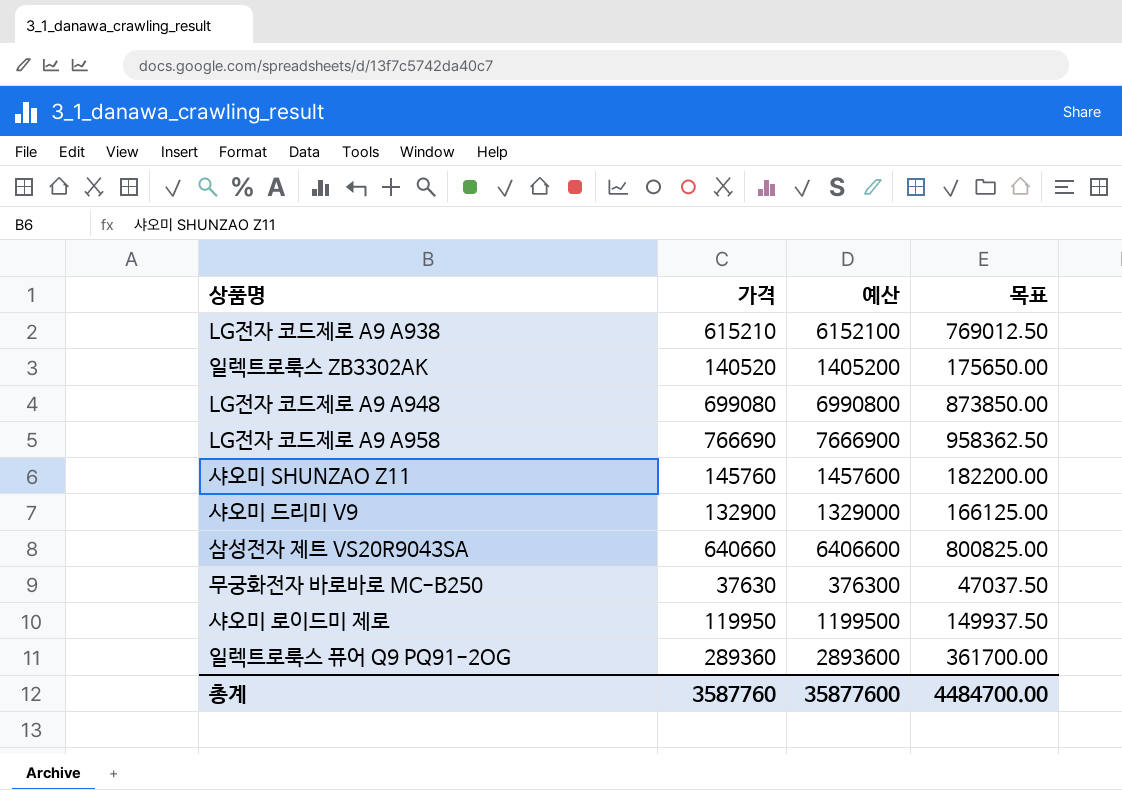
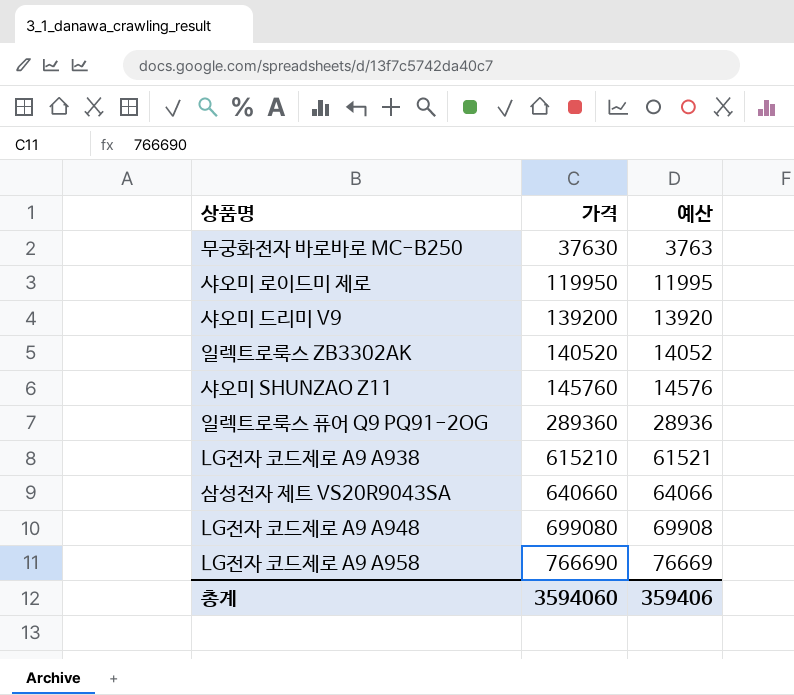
row order: none -> 가격 ascending
column 목표 | formula: [가격] * 1.25 -> none
column 예산 | formula: [가격] * 10 -> [가격] * 0.1
샤오미 드리미 V9 | 가격: 132900 -> 139200
총계 | 가격: 3587760 -> 3594060
총계 | 예산: 35877600 -> 359406

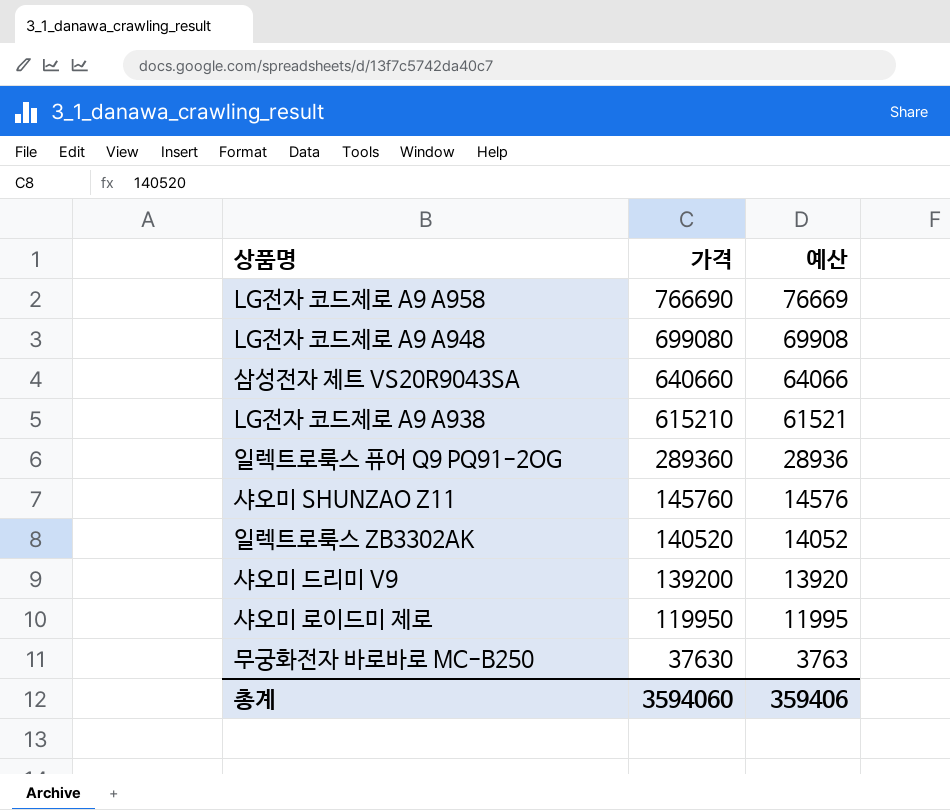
row order: 가격 ascending -> 가격 descending

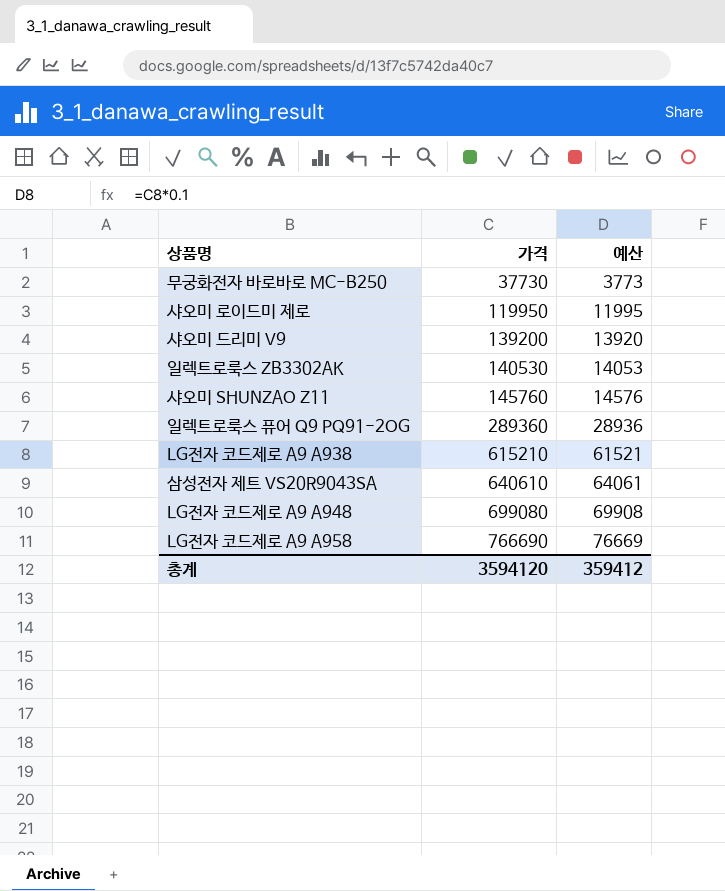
row order: 가격 descending -> 가격 ascending
무궁화전자 바로바로 MC-B250 | 가격: 37630 -> 37730
무궁화전자 바로바로 MC-B250 | 예산: 3763 -> 3773
일렉트로룩스 ZB3302AK | 가격: 140520 -> 140530
일렉트로룩스 ZB3302AK | 예산: 14052 -> 14053
삼성전자 제트 VS20R9043SA | 가격: 640660 -> 640610
삼성전자 제트 VS20R9043SA | 예산: 64066 -> 64061
총계 | 가격: 3594060 -> 3594120
총계 | 예산: 359406 -> 359412

